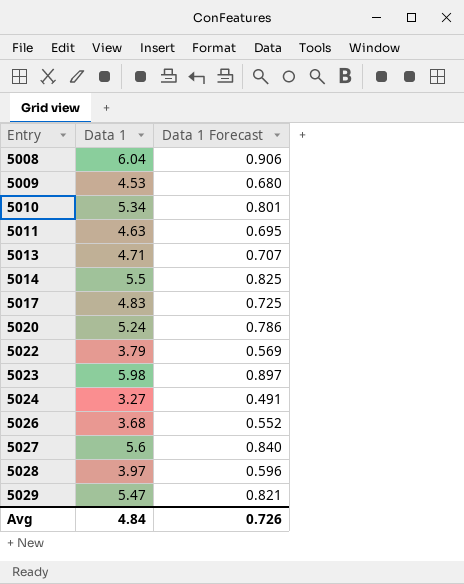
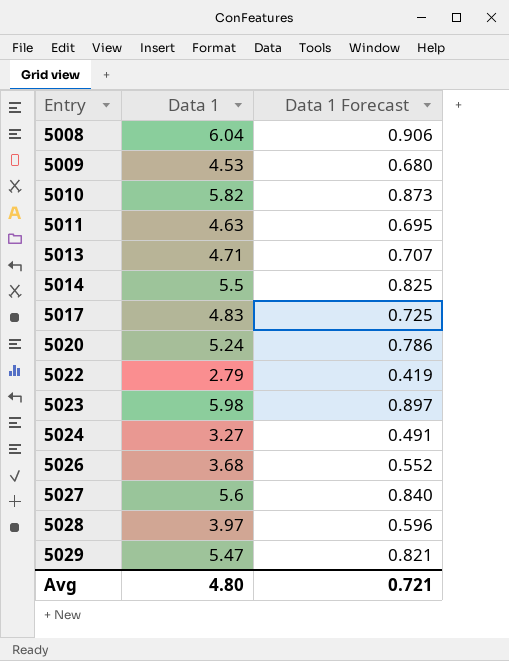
5010 | Data 1: 5.34 -> 5.82
5010 | Data 1 Forecast: 0.801 -> 0.873
5022 | Data 1: 3.79 -> 2.79
5022 | Data 1 Forecast: 0.569 -> 0.419
Avg | Data 1: 4.84 -> 4.80
Avg | Data 1 Forecast: 0.726 -> 0.721

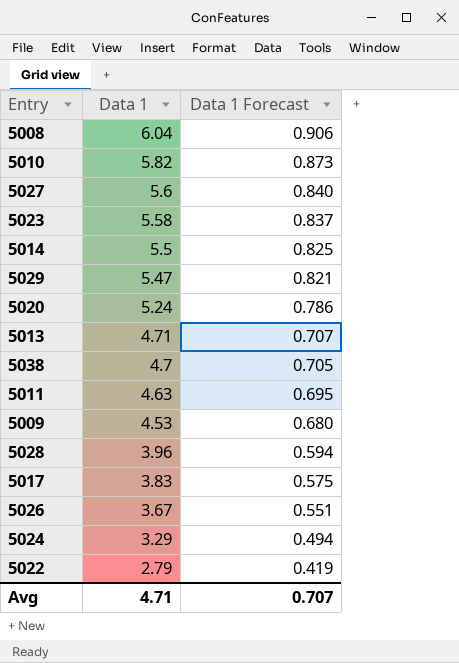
row order: Entry ascending -> Data 1 descending
5023 | Data 1: 5.98 -> 5.58
5023 | Data 1 Forecast: 0.897 -> 0.837
row 5038: none -> 4.7 | 0.705
5028 | Data 1: 3.97 -> 3.96
5028 | Data 1 Forecast: 0.596 -> 0.594
5017 | Data 1: 4.83 -> 3.83
5017 | Data 1 Forecast: 0.725 -> 0.575
5026 | Data 1: 3.68 -> 3.67
5026 | Data 1 Forecast: 0.552 -> 0.551
5024 | Data 1: 3.27 -> 3.29
5024 | Data 1 Forecast: 0.491 -> 0.494
Avg | Data 1: 4.80 -> 4.71
Avg | Data 1 Forecast: 0.721 -> 0.707

